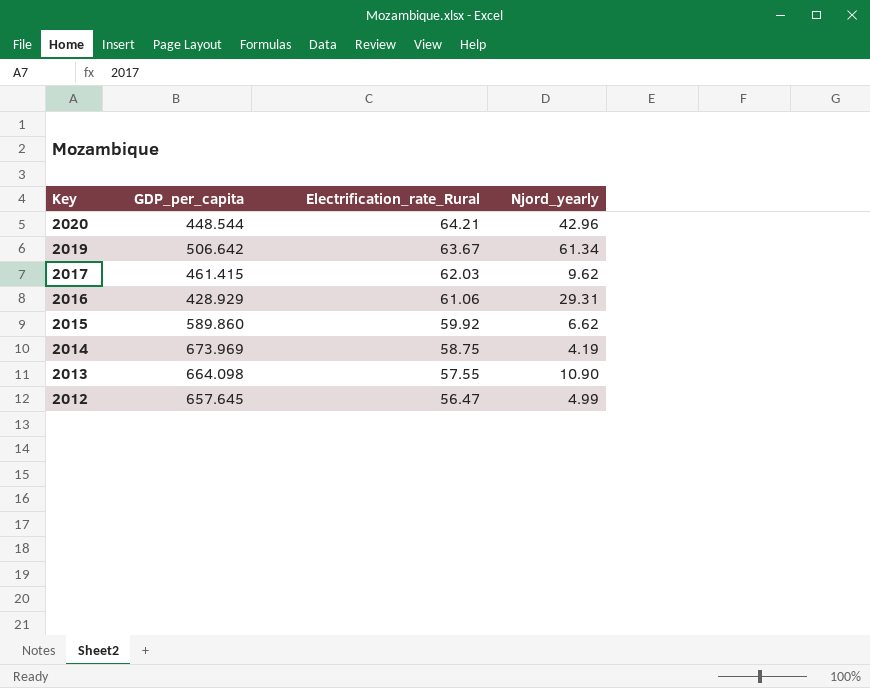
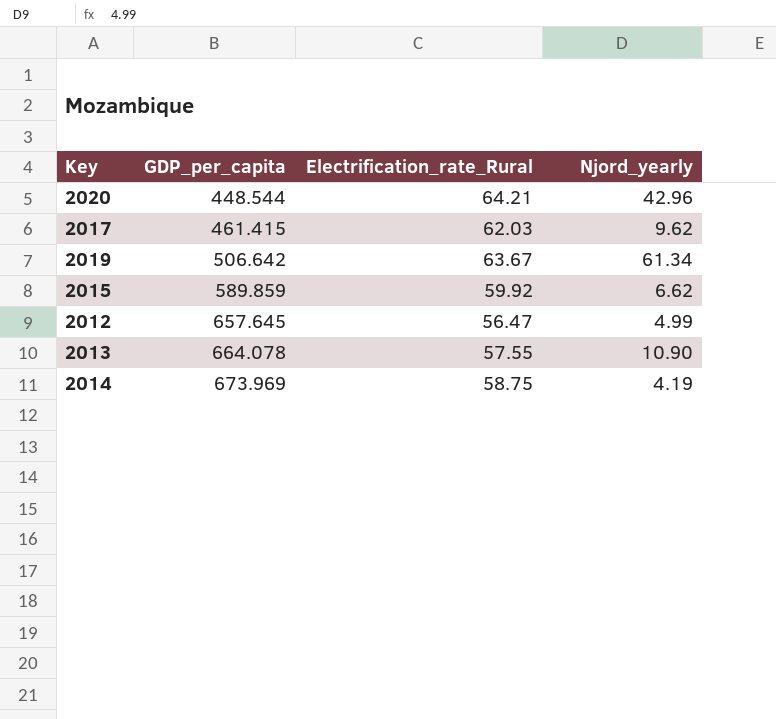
row order: Key descending -> GDP_per_capita ascending
row 2016: 428.929 | 61.06 | 29.31 -> none
2015 | GDP_per_capita: 589.860 -> 589.859
2013 | GDP_per_capita: 664.098 -> 664.078

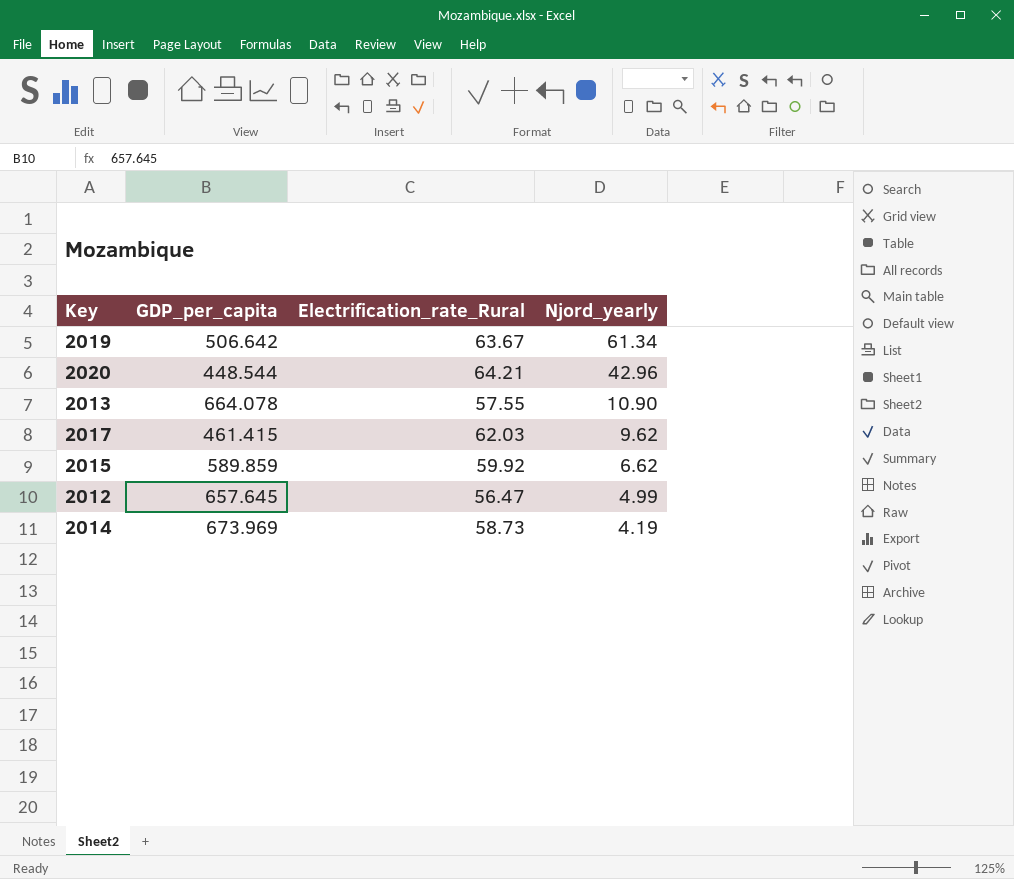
row order: GDP_per_capita ascending -> Njord_yearly descending
2014 | Electrification_rate_Rural: 58.75 -> 58.73

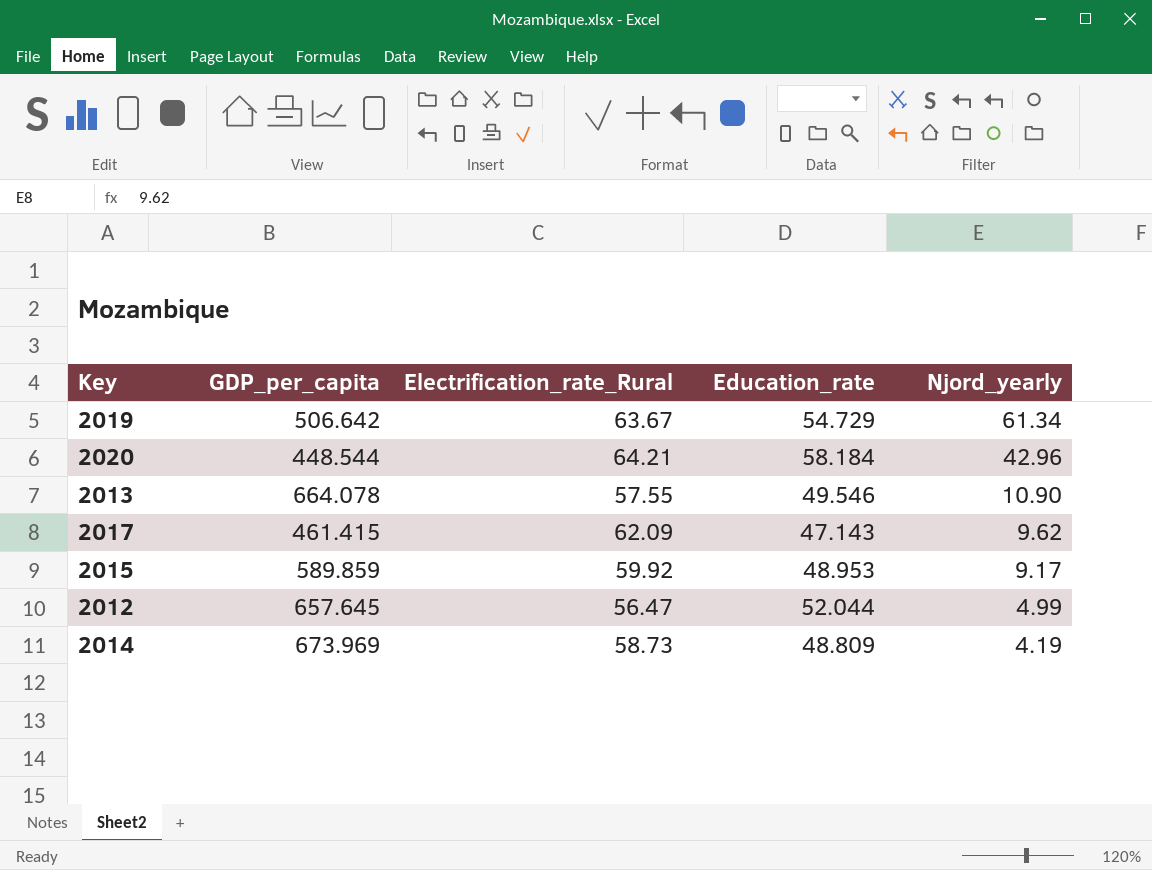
column Education_rate | position: none -> 4
2017 | Electrification_rate_Rural: 62.03 -> 62.09
2015 | Njord_yearly: 6.62 -> 9.17

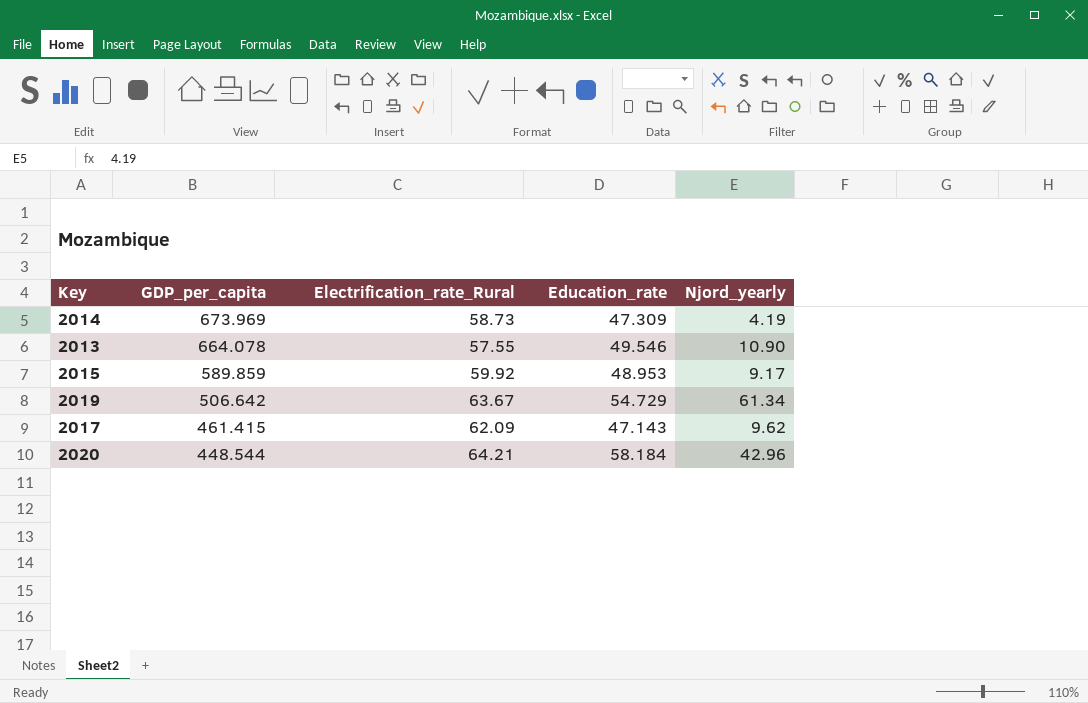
row order: Njord_yearly descending -> GDP_per_capita descending
row 2012: 657.645 | 56.47 | 52.044 | 4.99 -> none
2014 | Education_rate: 48.809 -> 47.309

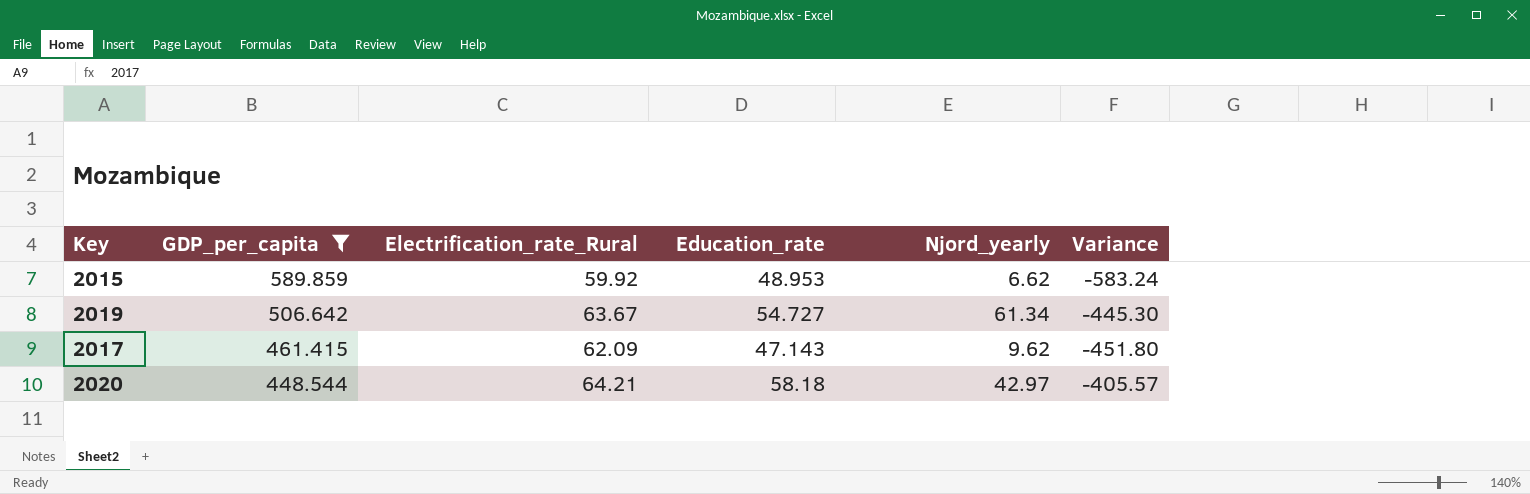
filter: none -> GDP_per_capita <= 589.859
column Variance | formula: none -> [Njord_yearly] - [GDP_per_capita]
2015 | Njord_yearly: 9.17 -> 6.62
2019 | Education_rate: 54.729 -> 54.727
2020 | Education_rate: 58.184 -> 58.18
2020 | Njord_yearly: 42.96 -> 42.97

